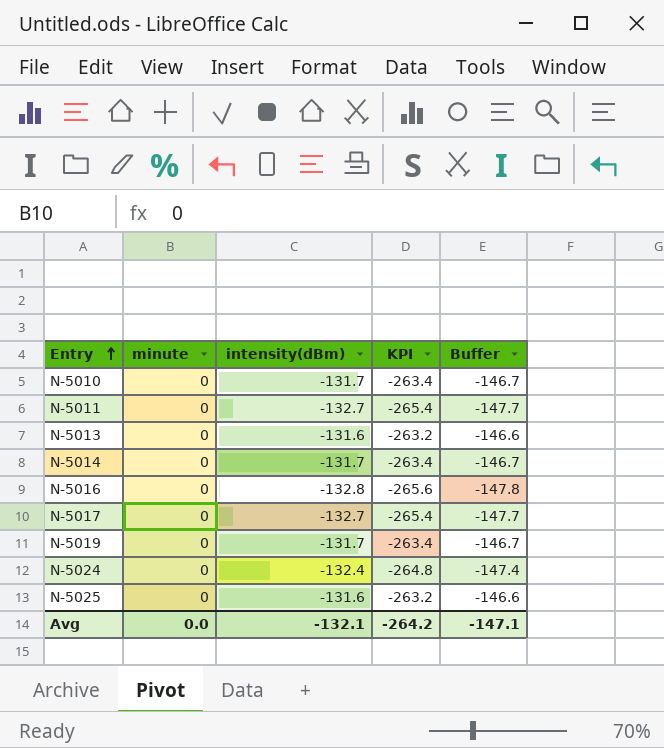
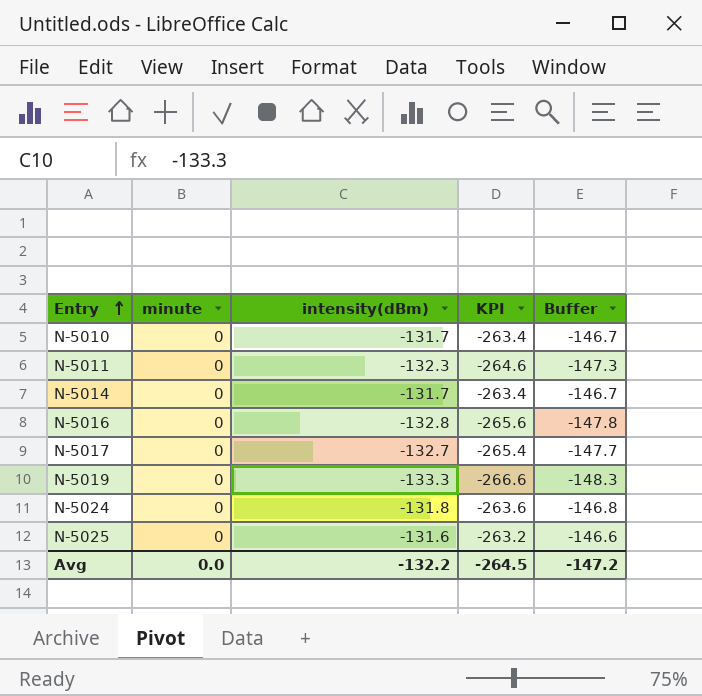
row N-5013: 0 | -131.6 | -263.2 | -146.6 -> none
N-5011 | intensity(dBm): -132.7 -> -132.3
N-5011 | KPI: -265.4 -> -264.6
N-5011 | Buffer: -147.7 -> -147.3
N-5019 | intensity(dBm): -131.7 -> -133.3
N-5019 | KPI: -263.4 -> -266.6
N-5019 | Buffer: -146.7 -> -148.3
N-5024 | intensity(dBm): -132.4 -> -131.8
N-5024 | KPI: -264.8 -> -263.6
N-5024 | Buffer: -147.4 -> -146.8
Avg | intensity(dBm): -132.1 -> -132.2
Avg | KPI: -264.2 -> -264.5
Avg | Buffer: -147.1 -> -147.2

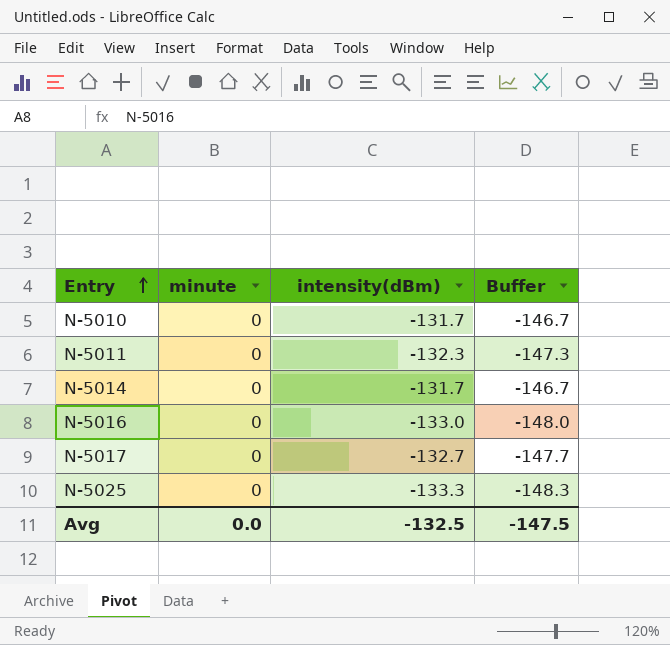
column KPI | formula: [intensity(dBm)] * 2 -> none
row N-5019: 0 | -133.3 | -266.6 | -148.3 -> none
row N-5024: 0 | -131.8 | -263.6 | -146.8 -> none
N-5016 | intensity(dBm): -132.8 -> -133.0
N-5016 | Buffer: -147.8 -> -148.0
N-5025 | intensity(dBm): -131.6 -> -133.3
N-5025 | Buffer: -146.6 -> -148.3
Avg | intensity(dBm): -132.2 -> -132.5
Avg | Buffer: -147.2 -> -147.5

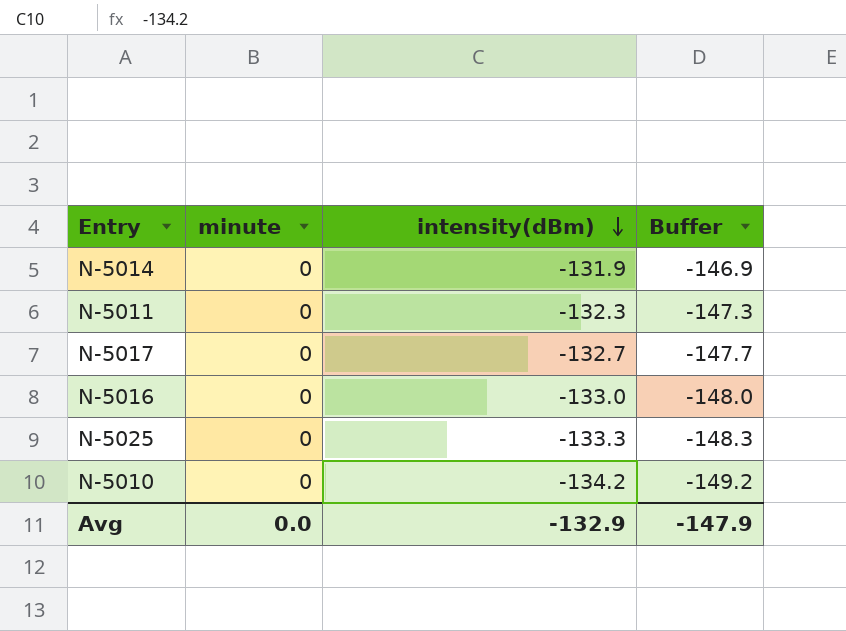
row order: Entry ascending -> intensity(dBm) descending
N-5014 | intensity(dBm): -131.7 -> -131.9
N-5014 | Buffer: -146.7 -> -146.9
N-5010 | intensity(dBm): -131.7 -> -134.2
N-5010 | Buffer: -146.7 -> -149.2
Avg | intensity(dBm): -132.5 -> -132.9
Avg | Buffer: -147.5 -> -147.9

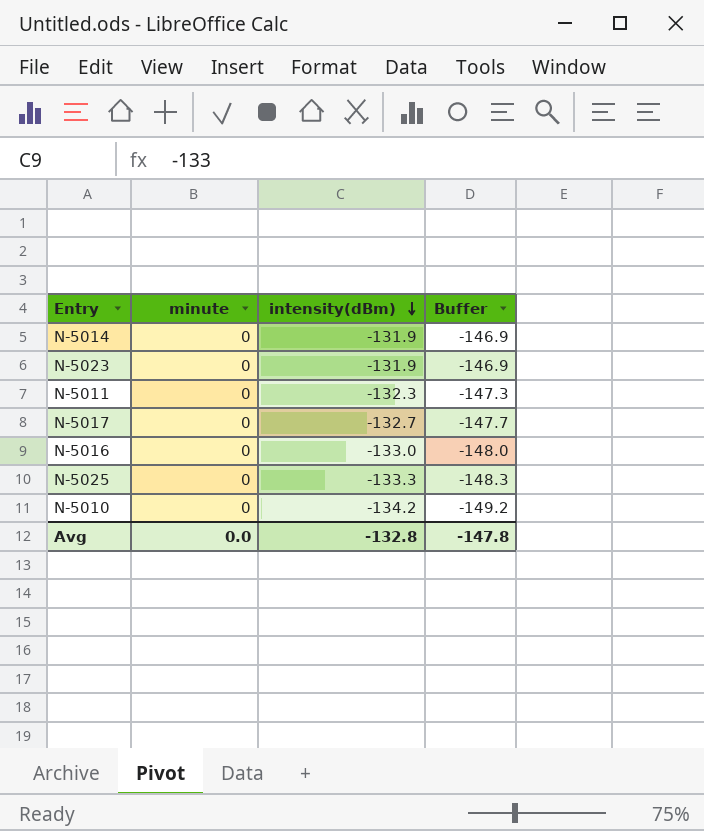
row N-5023: none -> 0 | -131.9 | -146.9
Avg | intensity(dBm): -132.9 -> -132.8
Avg | Buffer: -147.9 -> -147.8

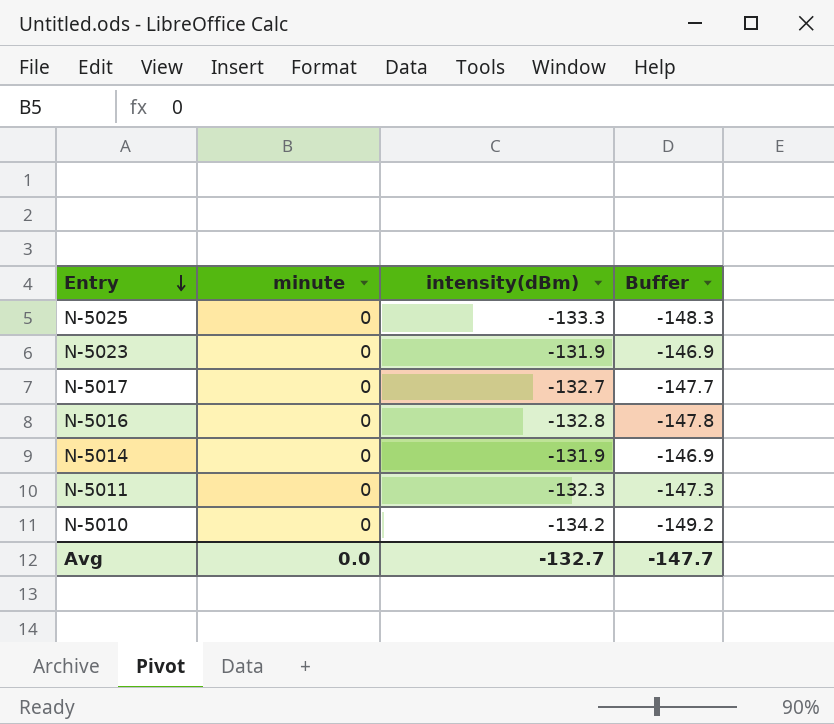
row order: intensity(dBm) descending -> Entry descending
N-5016 | intensity(dBm): -133.0 -> -132.8
N-5016 | Buffer: -148.0 -> -147.8
Avg | intensity(dBm): -132.8 -> -132.7
Avg | Buffer: -147.8 -> -147.7

